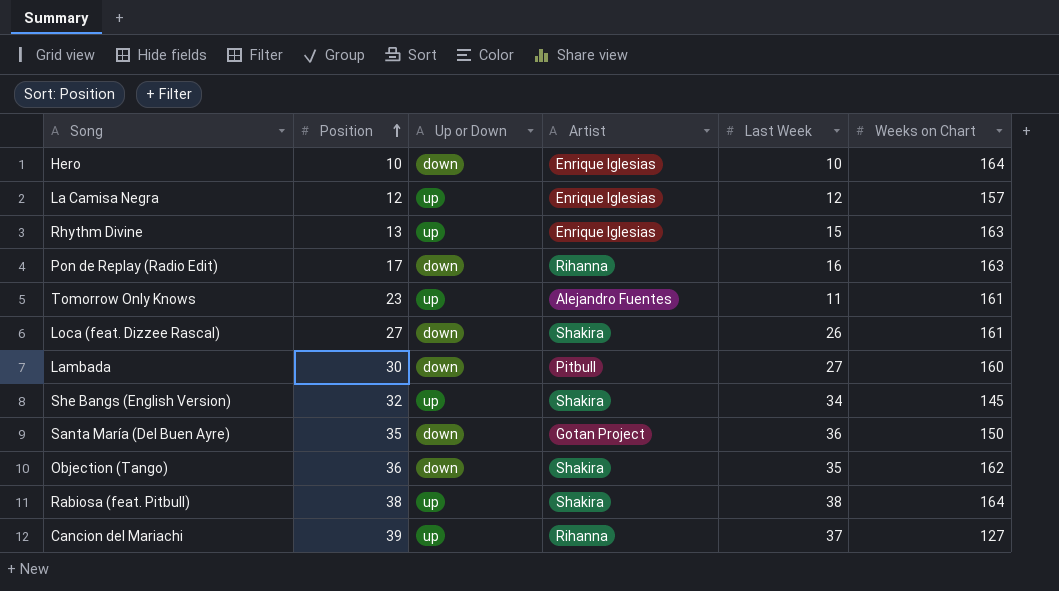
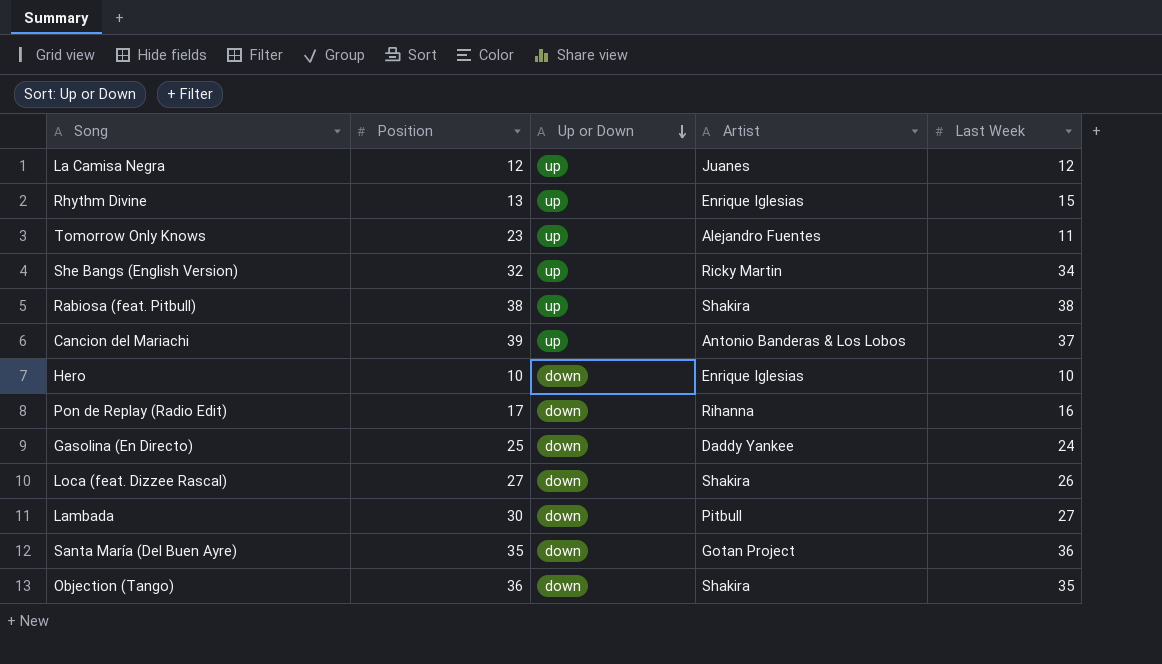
row order: Position ascending -> Up or Down descending
column Weeks on Chart | position: 6 -> none
La Camisa Negra | Artist: Enrique Iglesias -> Juanes
She Bangs (English Version) | Artist: Shakira -> Ricky Martin
Cancion del Mariachi | Artist: Rihanna -> Antonio Banderas & Los Lobos
row Gasolina (En Directo): none -> 25 | down | Daddy Yankee | 24

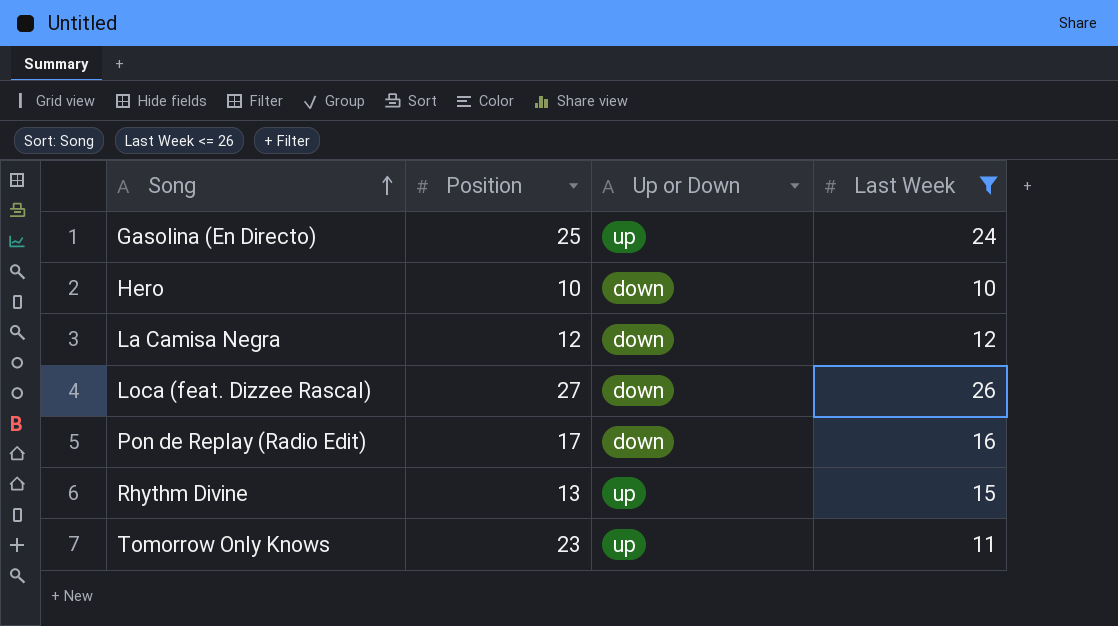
filter: none -> Last Week <= 26
row order: Up or Down descending -> Song ascending
column Artist | position: 4 -> none
Gasolina (En Directo) | Up or Down: down -> up
La Camisa Negra | Up or Down: up -> down

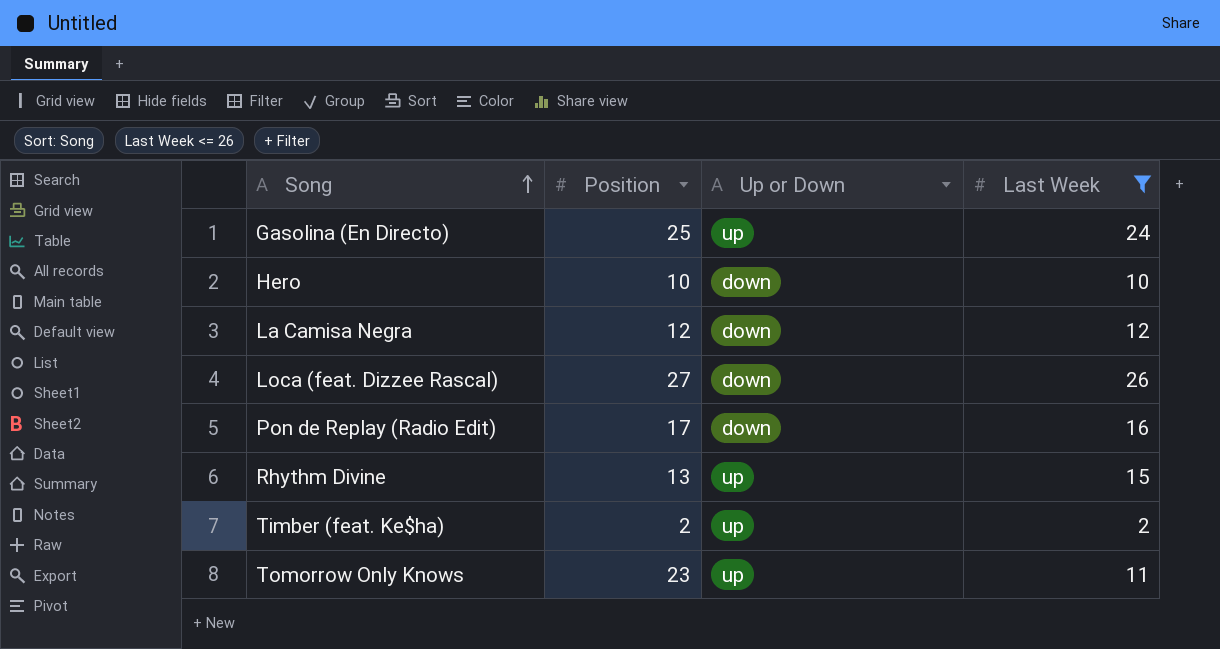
row Timber (feat. Ke$ha): none -> 2 | up | 2

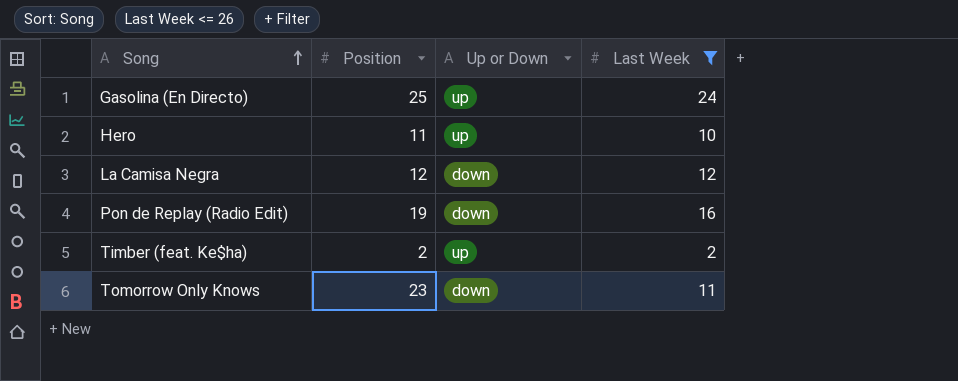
row Loca (feat. Dizzee Rascal): 27 | down | 26 -> none
row Rhythm Divine: 13 | up | 15 -> none
Hero | Position: 10 -> 11
Hero | Up or Down: down -> up
Pon de Replay (Radio Edit) | Position: 17 -> 19
Tomorrow Only Knows | Up or Down: up -> down

